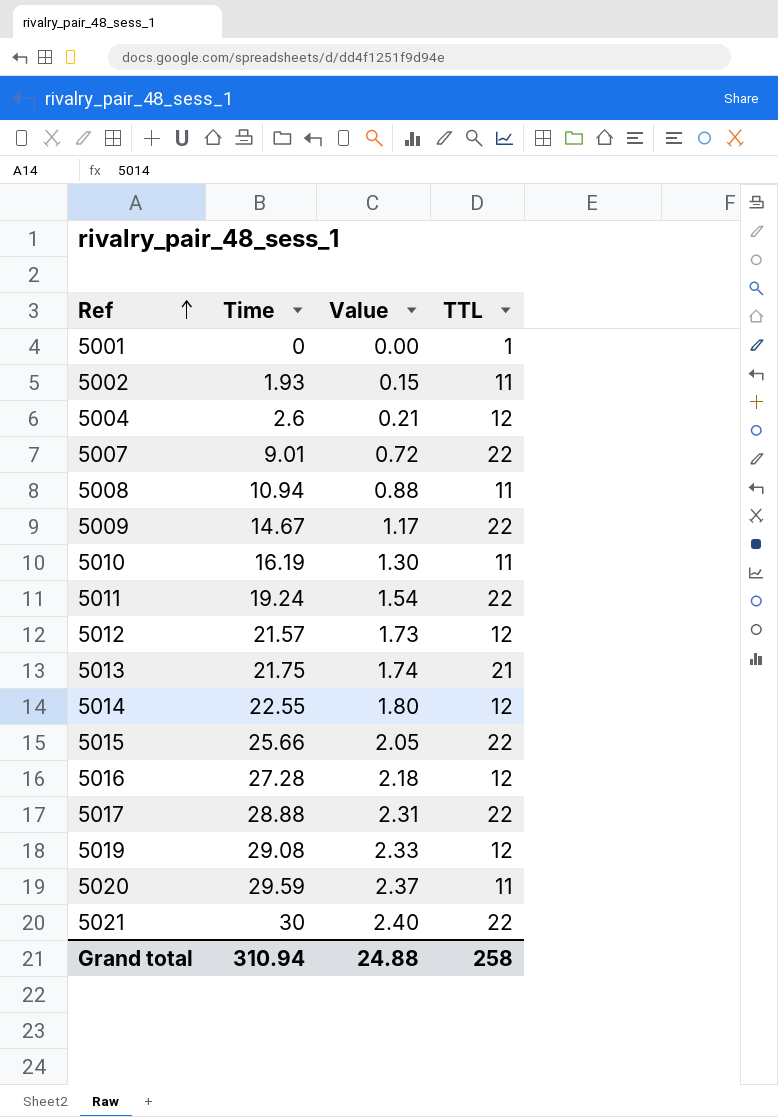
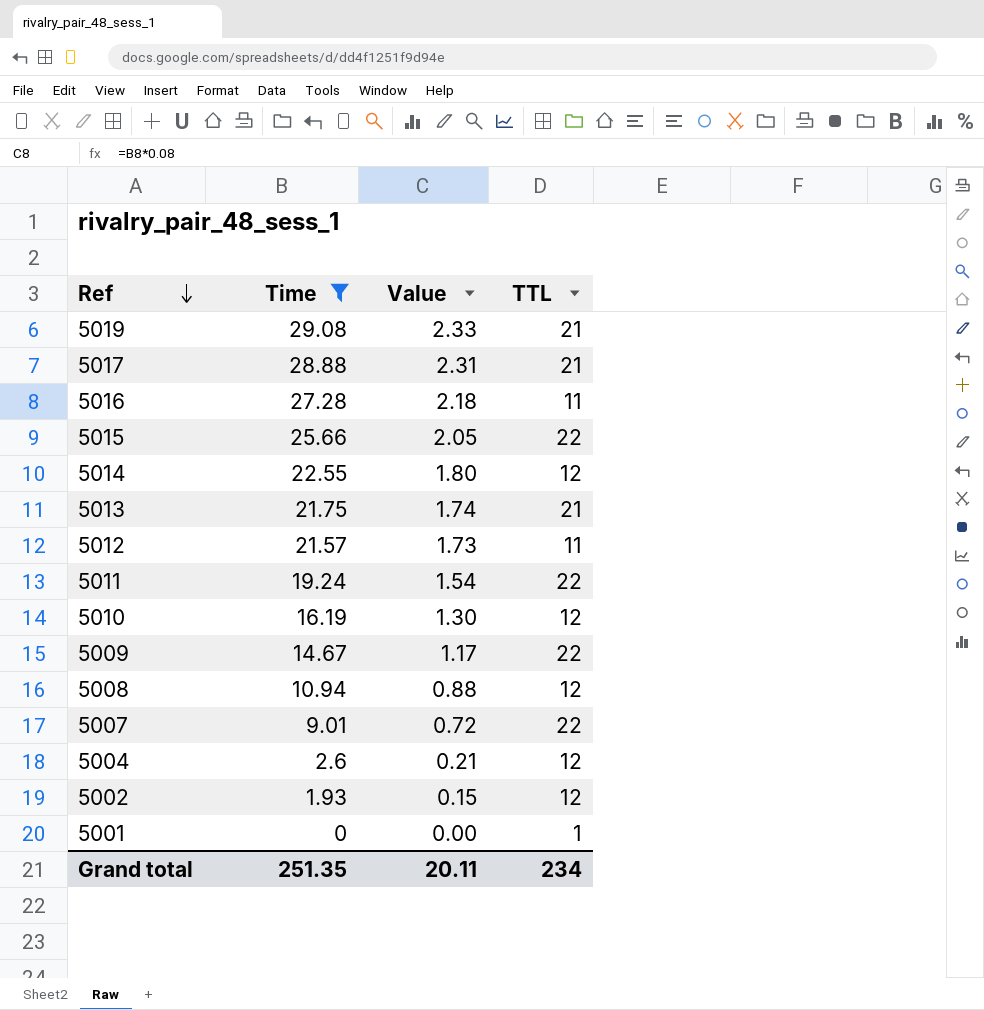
filter: none -> Time <= 29.08
row order: Ref ascending -> Ref descending
5019 | TTL: 12 -> 21
5017 | TTL: 22 -> 21
5016 | TTL: 12 -> 11
5012 | TTL: 12 -> 11
5010 | TTL: 11 -> 12
5008 | TTL: 11 -> 12
5002 | TTL: 11 -> 12
Grand total | Time: 310.94 -> 251.35
Grand total | Value: 24.88 -> 20.11
Grand total | TTL: 258 -> 234

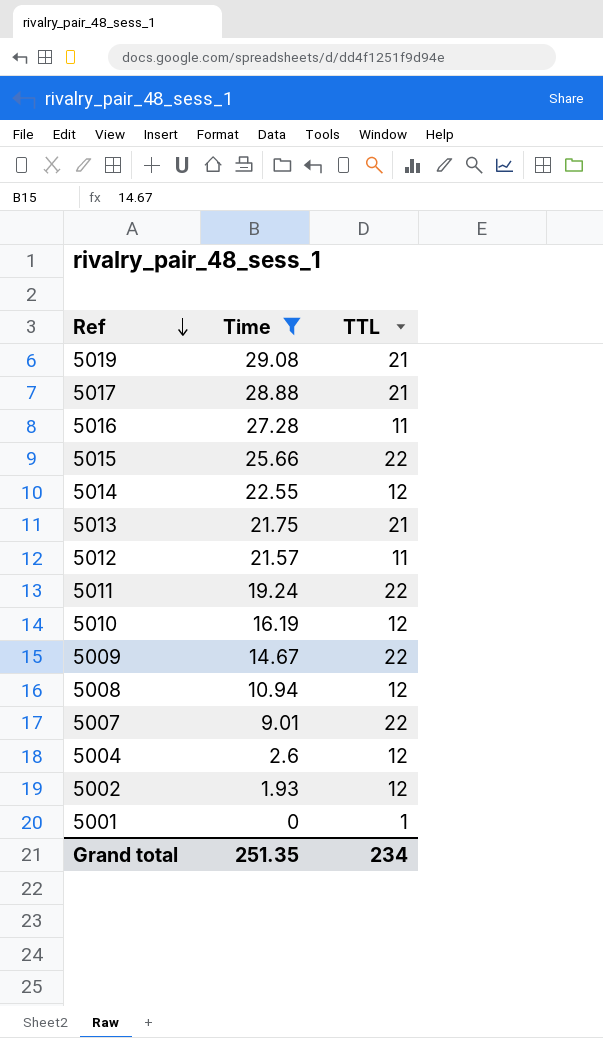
column Value | formula: [Time] * 0.08 -> none

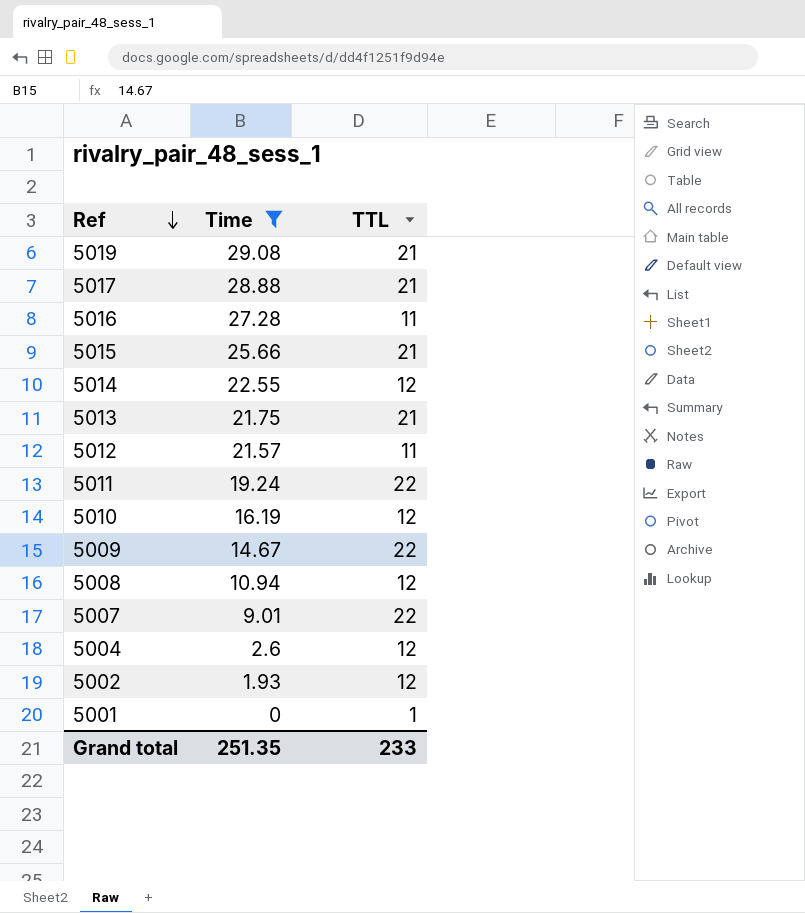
5015 | TTL: 22 -> 21
Grand total | TTL: 234 -> 233

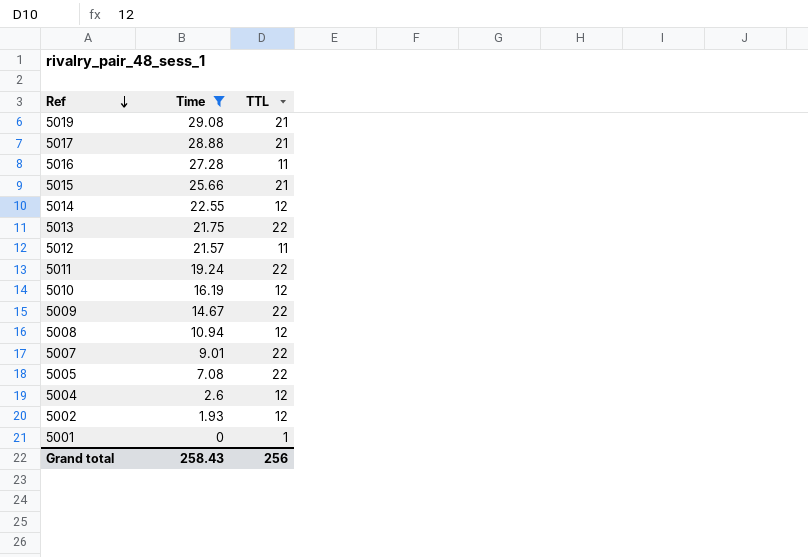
5013 | TTL: 21 -> 22
row 5005: none -> 7.08 | 22
Grand total | Time: 251.35 -> 258.43
Grand total | TTL: 233 -> 256

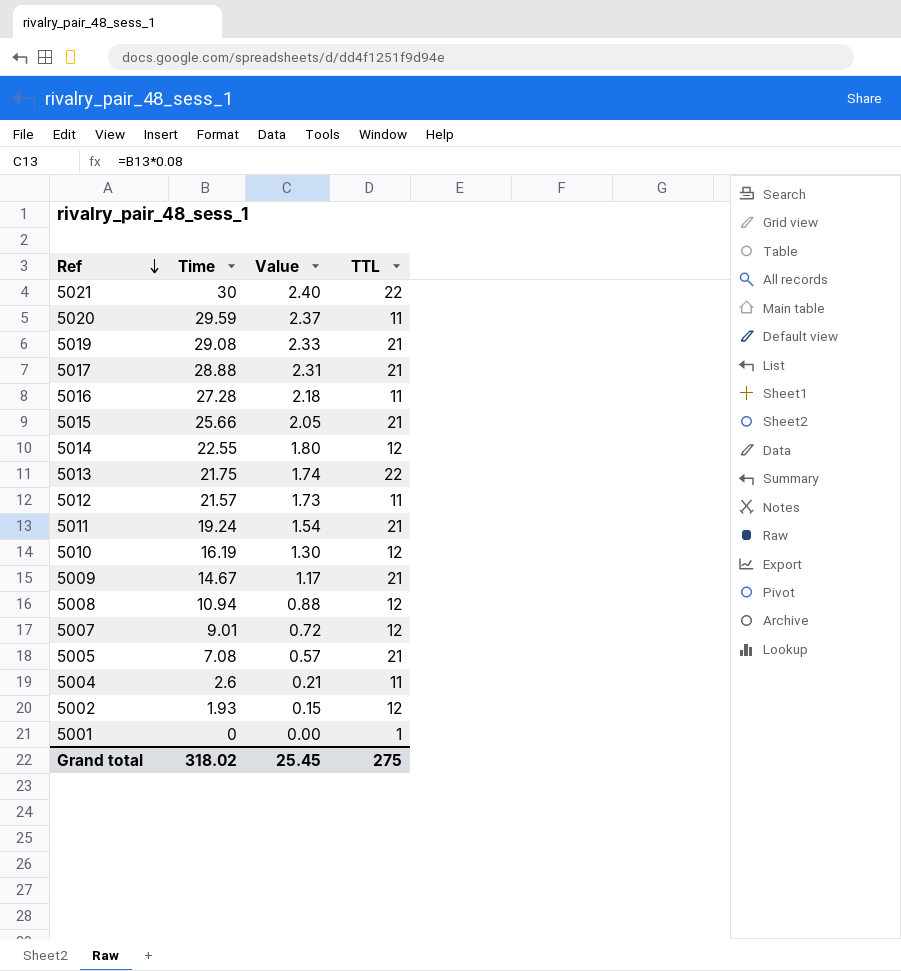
filter: Time <= 29.08 -> none
column Value | formula: none -> [Time] * 0.08
5011 | TTL: 22 -> 21
5009 | TTL: 22 -> 21
5007 | TTL: 22 -> 12
5005 | TTL: 22 -> 21
5004 | TTL: 12 -> 11
Grand total | Time: 258.43 -> 318.02
Grand total | TTL: 256 -> 275

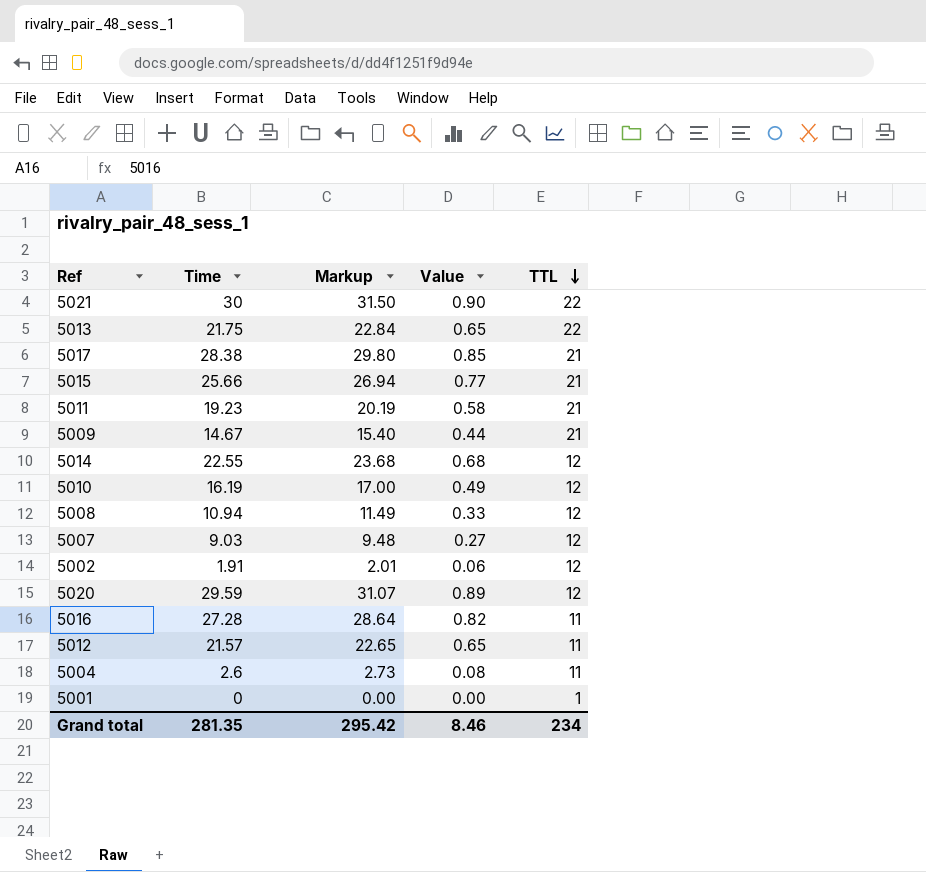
row order: Ref descending -> TTL descending
column Markup | formula: none -> [Time] * 1.05
column Value | formula: [Time] * 0.08 -> [Time] * 0.03
row 5019: 29.08 | 2.33 | 21 -> none
row 5005: 7.08 | 0.57 | 21 -> none
5017 | Time: 28.88 -> 28.38
5011 | Time: 19.24 -> 19.23
5007 | Time: 9.01 -> 9.03
5002 | Time: 1.93 -> 1.91
5020 | TTL: 11 -> 12
Grand total | Time: 318.02 -> 281.35
Grand total | Value: 25.45 -> 8.46
Grand total | TTL: 275 -> 234

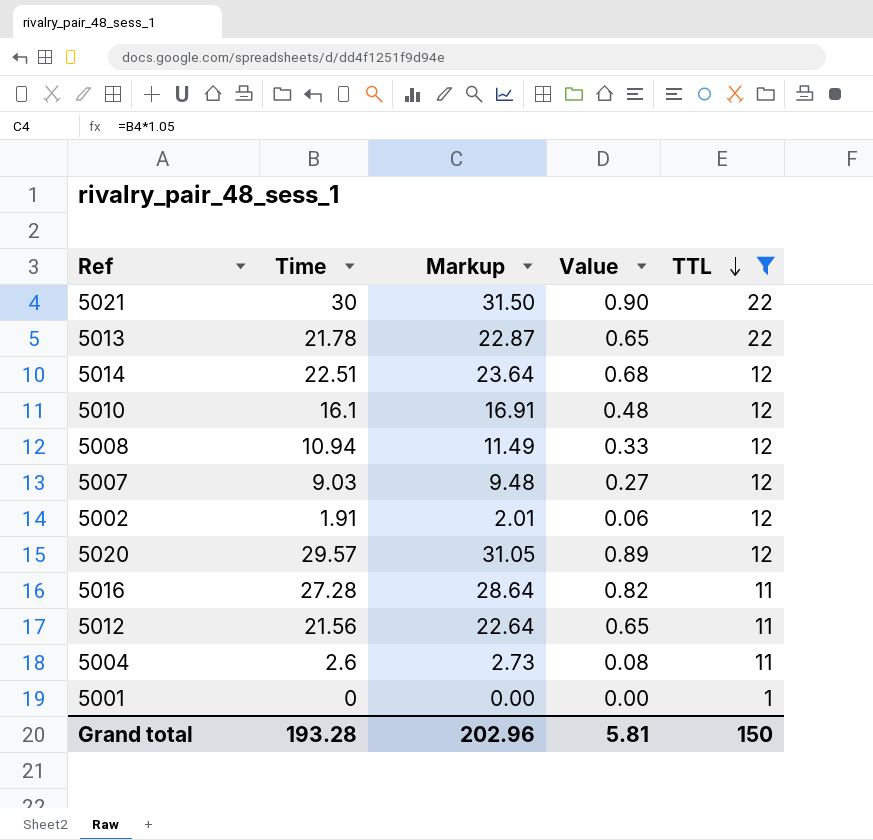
filter: none -> TTL != 21
5013 | Time: 21.75 -> 21.78
5013 | Markup: 22.84 -> 22.87
5014 | Time: 22.55 -> 22.51
5014 | Markup: 23.68 -> 23.64
5010 | Time: 16.19 -> 16.1
5010 | Markup: 17.00 -> 16.91
5010 | Value: 0.49 -> 0.48
5020 | Time: 29.59 -> 29.57
5020 | Markup: 31.07 -> 31.05
5012 | Time: 21.57 -> 21.56
5012 | Markup: 22.65 -> 22.64
Grand total | Time: 281.35 -> 193.28
Grand total | Markup: 295.42 -> 202.96
Grand total | Value: 8.46 -> 5.81
Grand total | TTL: 234 -> 150

